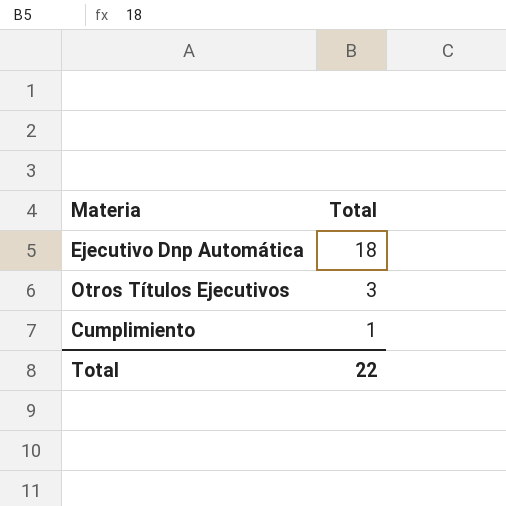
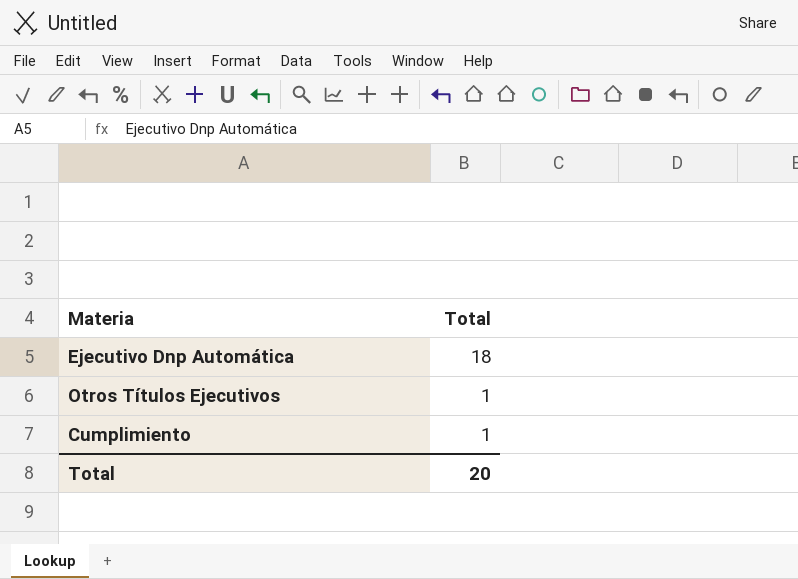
Otros Títulos Ejecutivos | Total: 3 -> 1
Total | Total: 22 -> 20

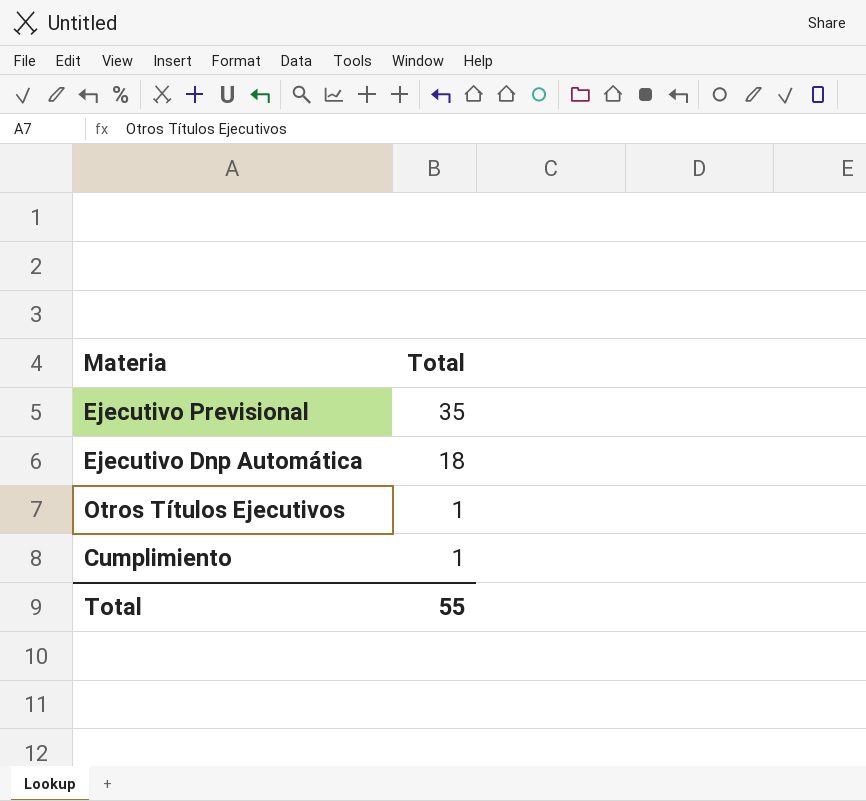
row Ejecutivo Previsional: none -> 35
Total | Total: 20 -> 55

